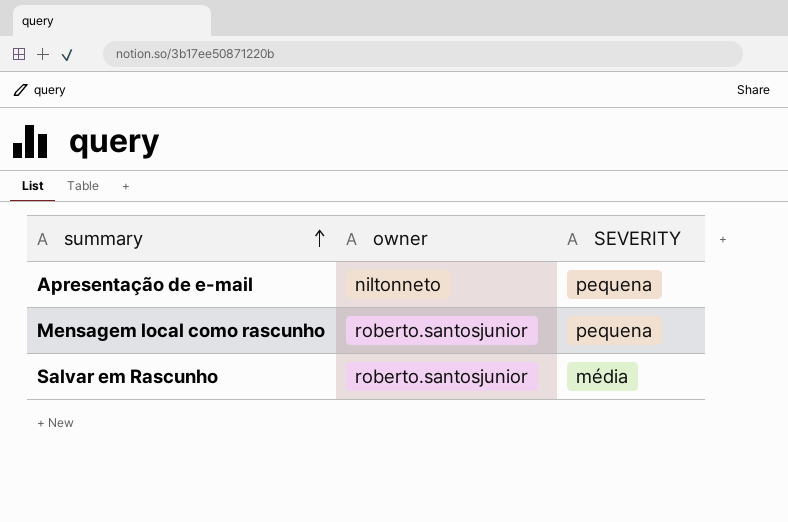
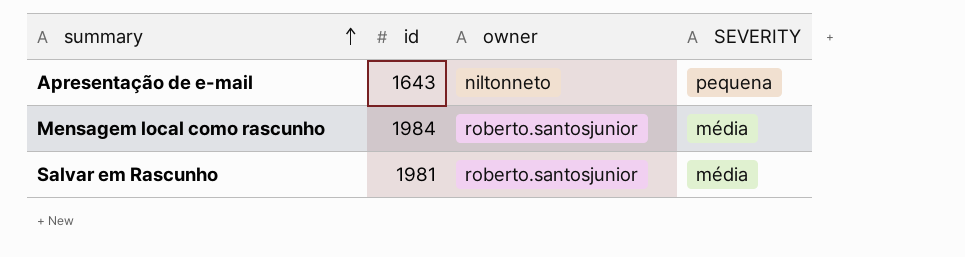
column id | position: none -> 2
Mensagem local como rascunho | SEVERITY: pequena -> média

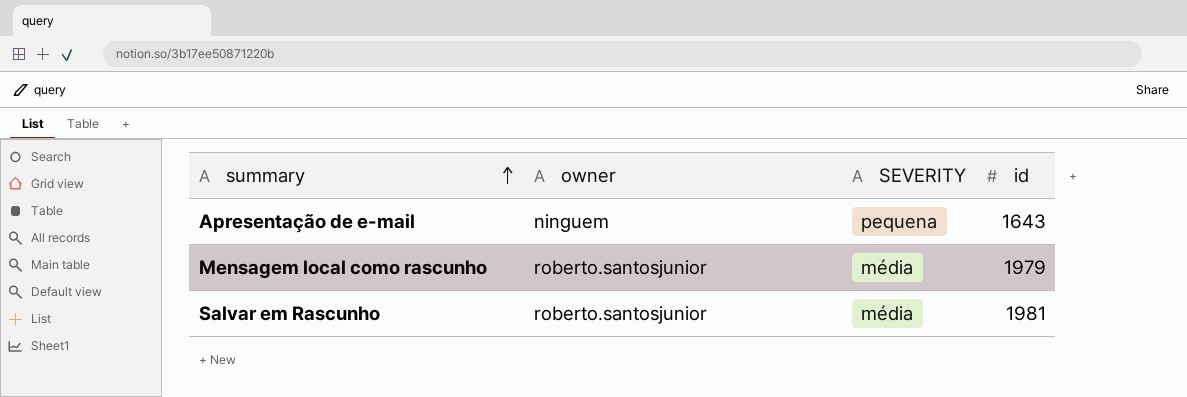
column id | position: 2 -> 4
Apresentação de e-mail | owner: niltonneto -> ninguem
Mensagem local como rascunho | id: 1984 -> 1979

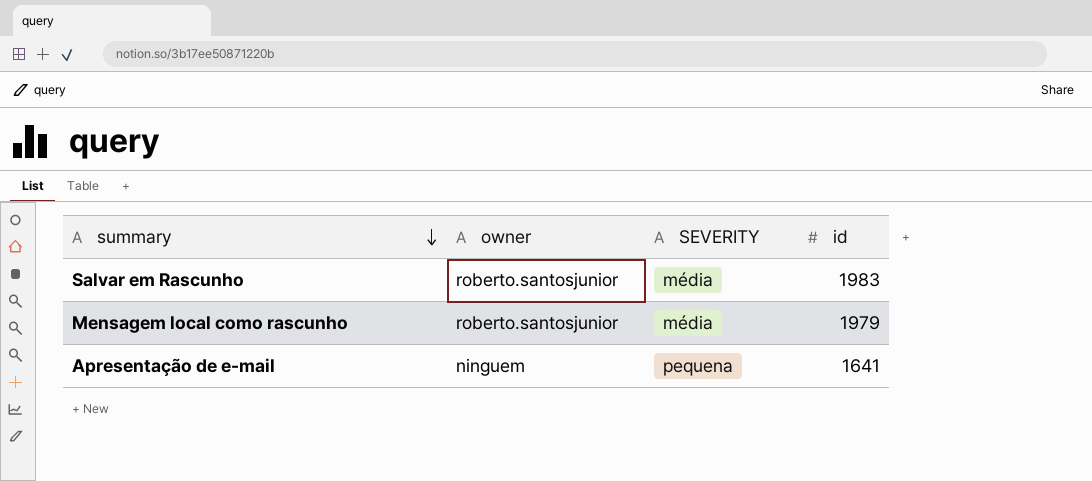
row order: summary ascending -> summary descending
Salvar em Rascunho | id: 1981 -> 1983
Apresentação de e-mail | id: 1643 -> 1641

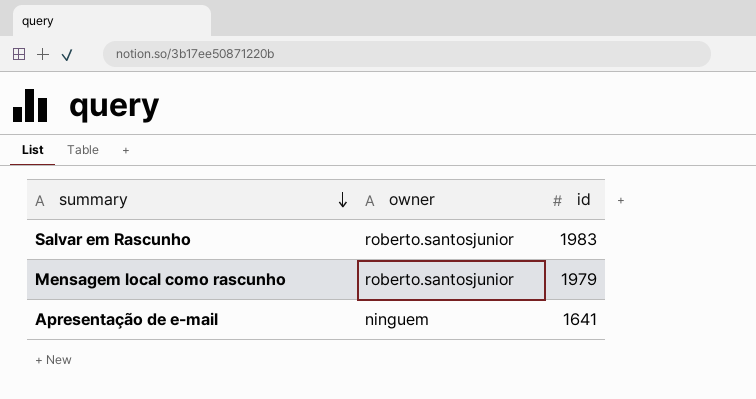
column SEVERITY | position: 3 -> none

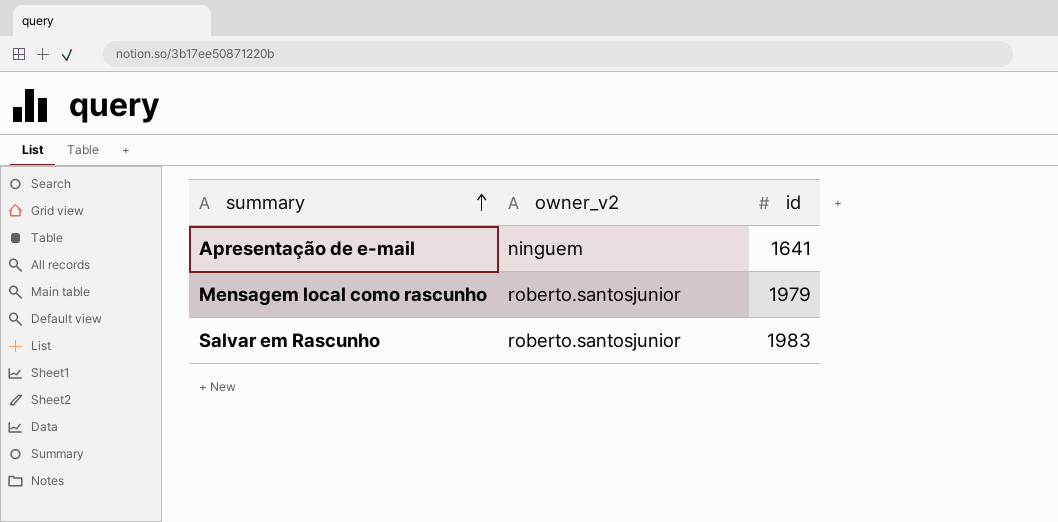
row order: summary descending -> summary ascending
column name: owner -> owner_v2

